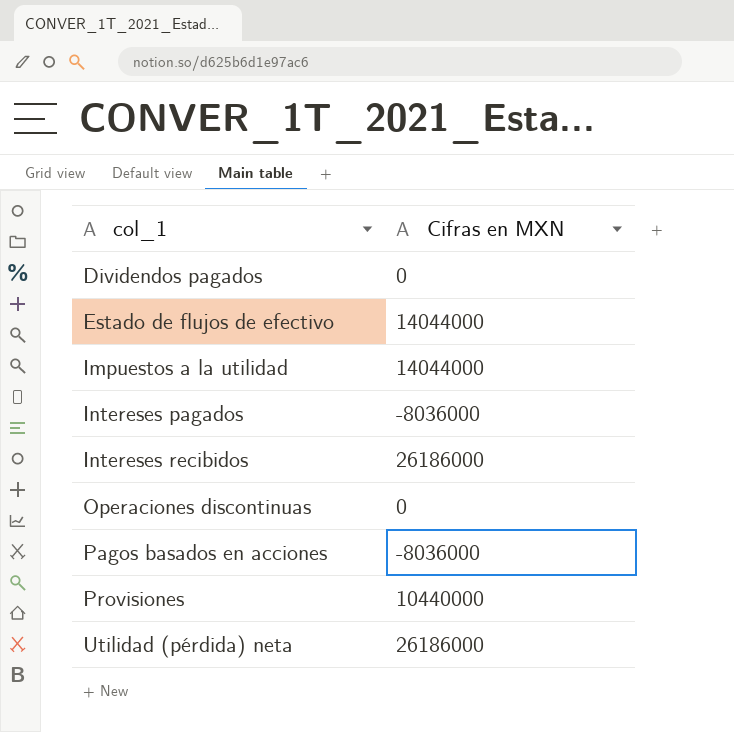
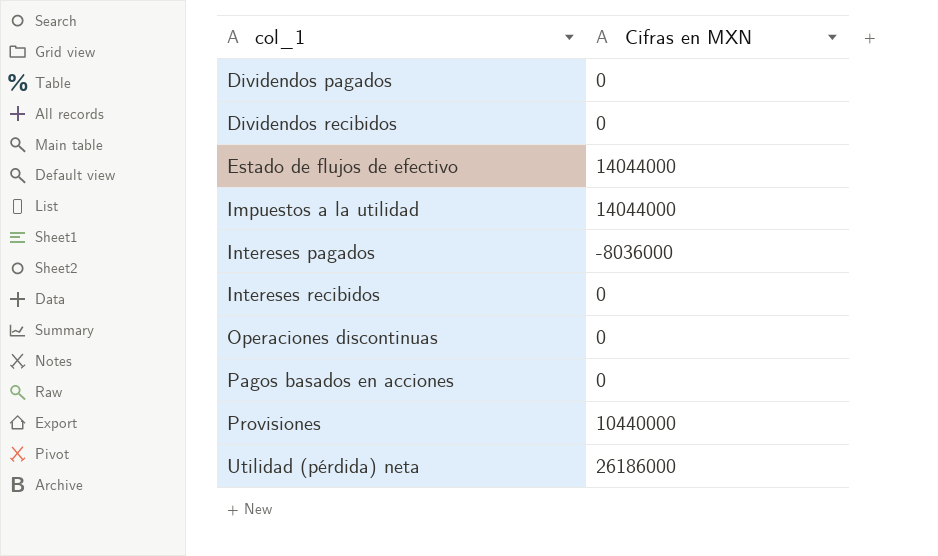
row Dividendos recibidos: none -> 0
Intereses recibidos | Cifras en MXN: 26186000 -> 0
Pagos basados en acciones | Cifras en MXN: -8036000 -> 0

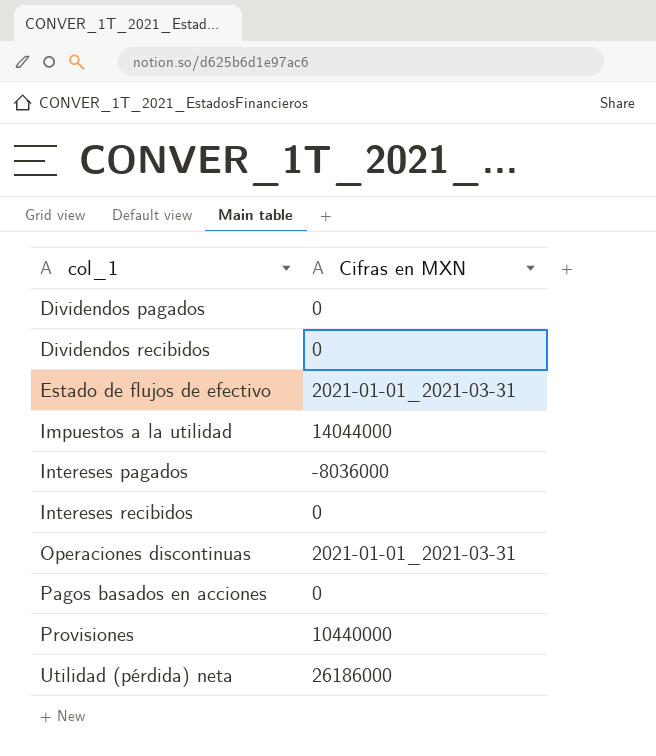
Estado de flujos de efectivo | Cifras en MXN: 14044000 -> 2021-01-01_2021-03-31
Operaciones discontinuas | Cifras en MXN: 0 -> 2021-01-01_2021-03-31

